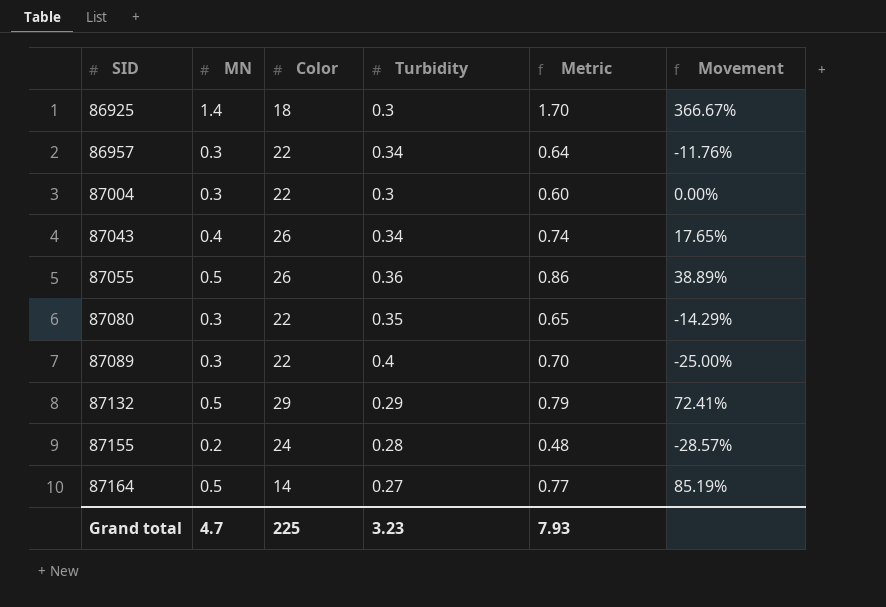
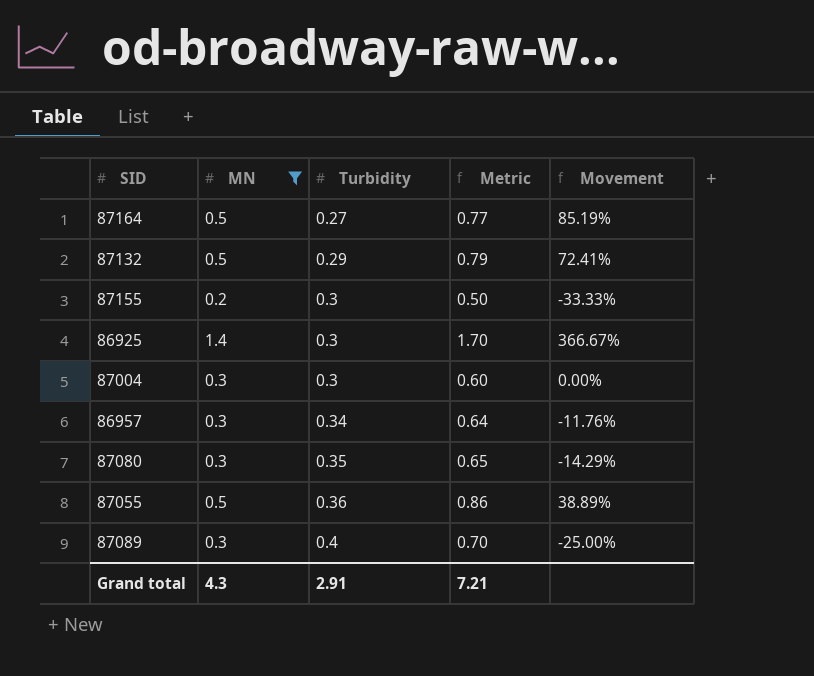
filter: none -> MN != 0.4
row order: SID ascending -> Turbidity ascending
column Color | position: 3 -> none
87155 | Turbidity: 0.28 -> 0.3
87155 | Metric: 0.48 -> 0.50
87155 | Movement: -28.57% -> -33.33%
Grand total | MN: 4.7 -> 4.3
Grand total | Turbidity: 3.23 -> 2.91
Grand total | Metric: 7.93 -> 7.21

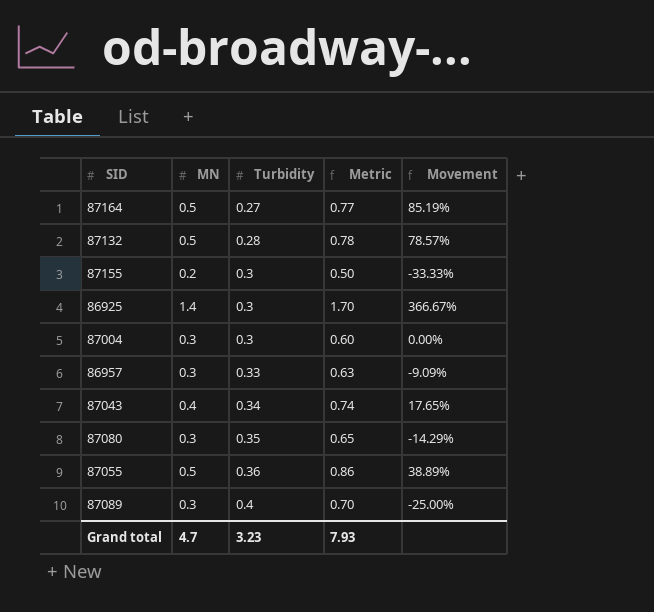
filter: MN != 0.4 -> none
87132 | Turbidity: 0.29 -> 0.28
87132 | Metric: 0.79 -> 0.78
87132 | Movement: 72.41% -> 78.57%
86957 | Turbidity: 0.34 -> 0.33
86957 | Metric: 0.64 -> 0.63
86957 | Movement: -11.76% -> -9.09%
Grand total | MN: 4.3 -> 4.7
Grand total | Turbidity: 2.91 -> 3.23
Grand total | Metric: 7.21 -> 7.93

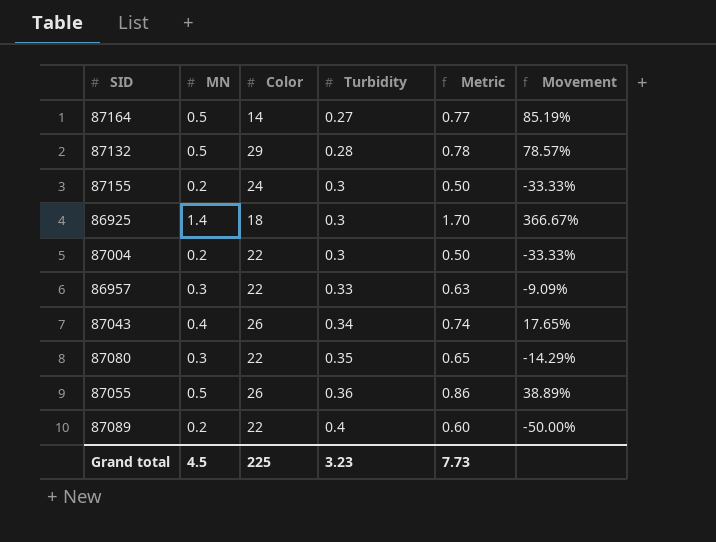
column Color | position: none -> 3
87004 | MN: 0.3 -> 0.2
87004 | Metric: 0.60 -> 0.50
87004 | Movement: 0.00% -> -33.33%
87089 | MN: 0.3 -> 0.2
87089 | Metric: 0.70 -> 0.60
87089 | Movement: -25.00% -> -50.00%
Grand total | MN: 4.7 -> 4.5
Grand total | Metric: 7.93 -> 7.73

